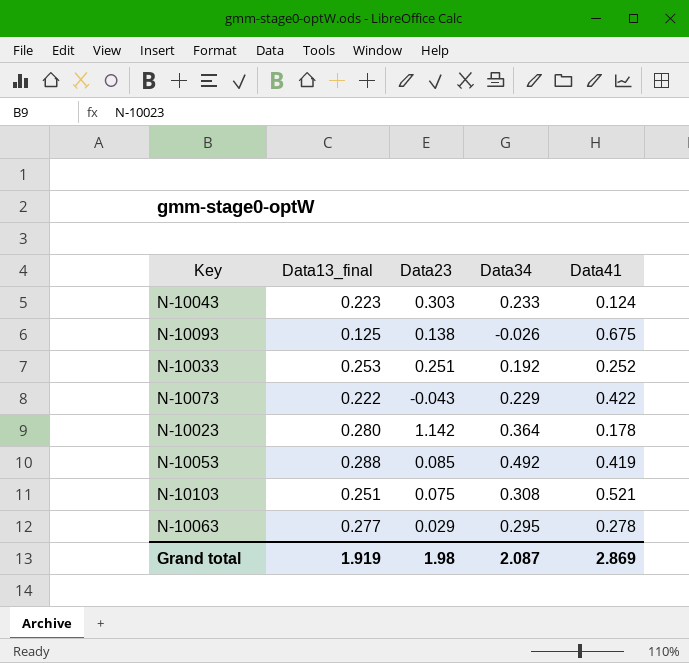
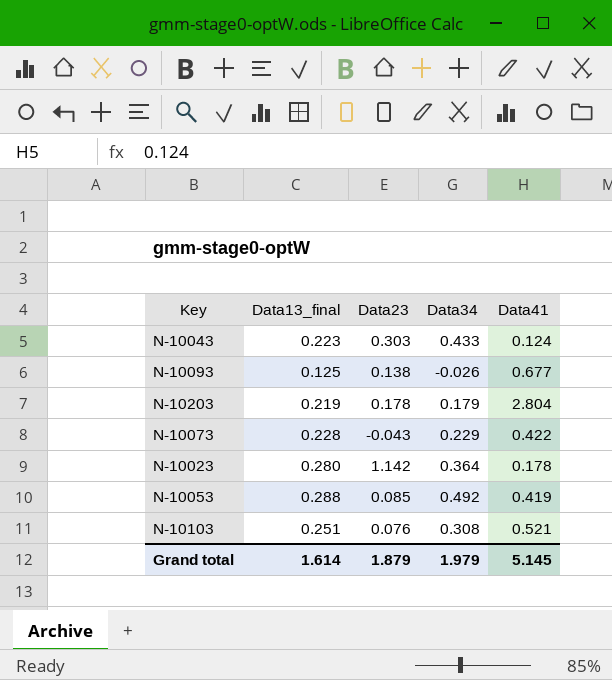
row N-10033: 0.253 | 0.251 | 0.192 | 0.252 -> none
row N-10063: 0.277 | 0.029 | 0.295 | 0.278 -> none
N-10043 | Data34: 0.233 -> 0.433
N-10093 | Data41: 0.675 -> 0.677
row N-10203: none -> 0.219 | 0.178 | 0.179 | 2.804
N-10073 | Data13_final: 0.222 -> 0.228
N-10103 | Data23: 0.075 -> 0.076
Grand total | Data13_final: 1.919 -> 1.614
Grand total | Data23: 1.98 -> 1.879
Grand total | Data34: 2.087 -> 1.979
Grand total | Data41: 2.869 -> 5.145

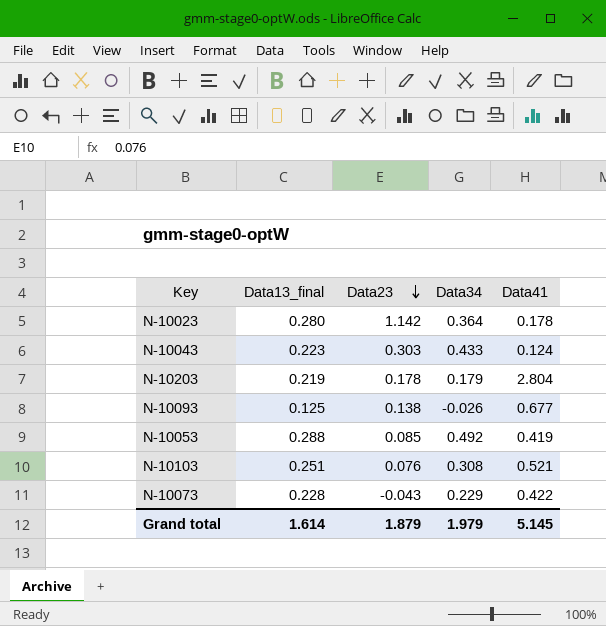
row order: none -> Data23 descending

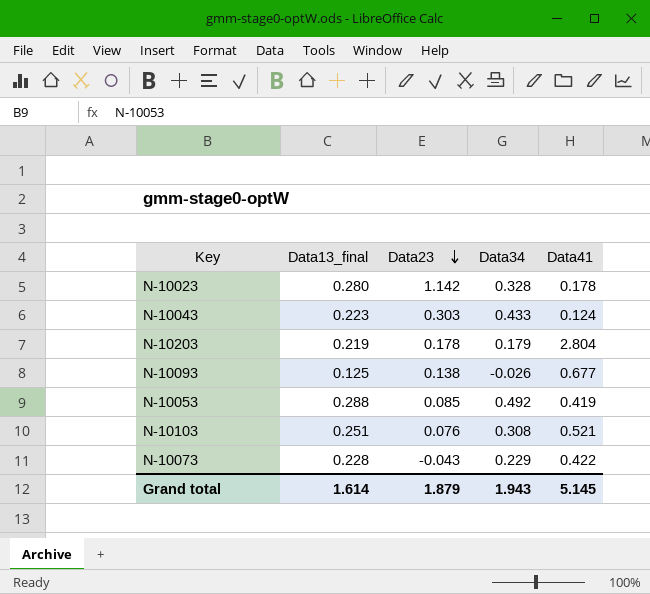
N-10023 | Data34: 0.364 -> 0.328
Grand total | Data34: 1.979 -> 1.943

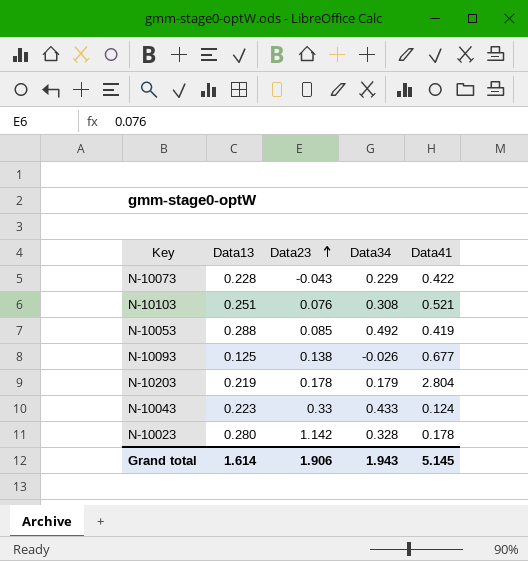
row order: Data23 descending -> Data23 ascending
column name: Data13_final -> Data13
N-10043 | Data23: 0.303 -> 0.33
Grand total | Data23: 1.879 -> 1.906

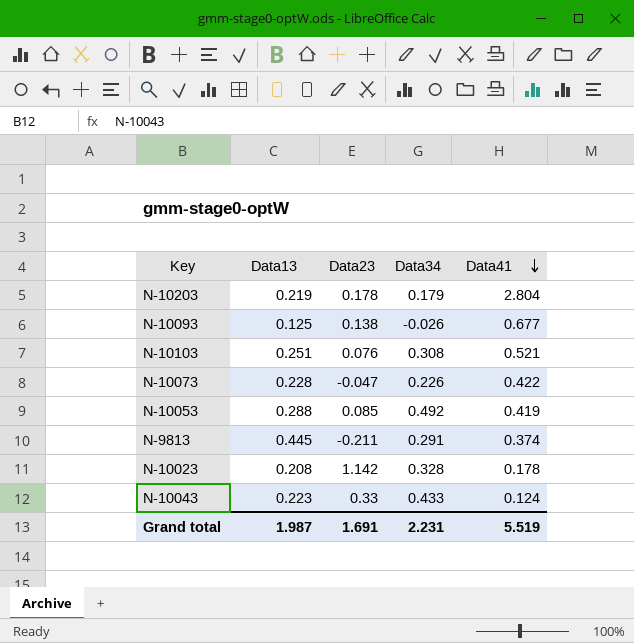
row order: Data23 ascending -> Data41 descending
N-10073 | Data23: -0.043 -> -0.047
N-10073 | Data34: 0.229 -> 0.226
row N-9813: none -> 0.445 | -0.211 | 0.291 | 0.374
N-10023 | Data13: 0.280 -> 0.208
Grand total | Data13: 1.614 -> 1.987
Grand total | Data23: 1.906 -> 1.691
Grand total | Data34: 1.943 -> 2.231
Grand total | Data41: 5.145 -> 5.519

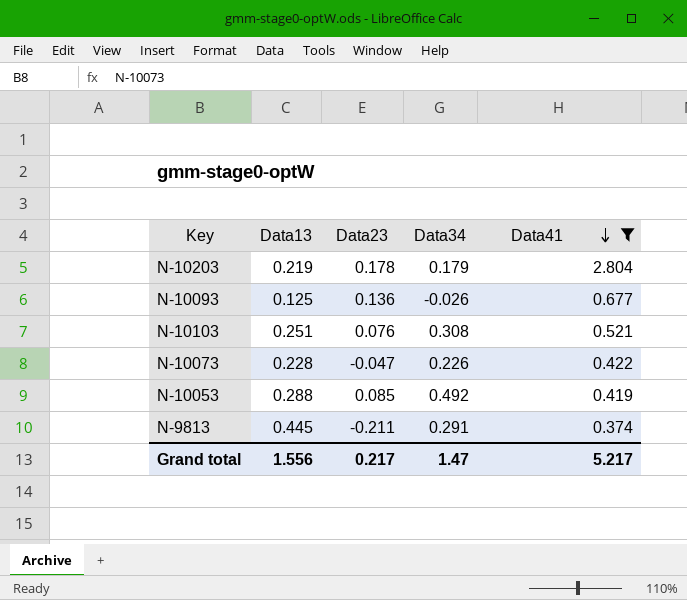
filter: none -> Data41 >= 0.374
N-10093 | Data23: 0.138 -> 0.136
Grand total | Data13: 1.987 -> 1.556
Grand total | Data23: 1.691 -> 0.217
Grand total | Data34: 2.231 -> 1.47
Grand total | Data41: 5.519 -> 5.217

